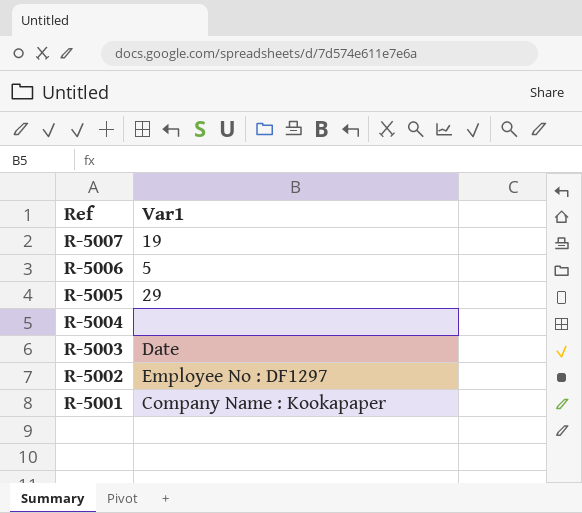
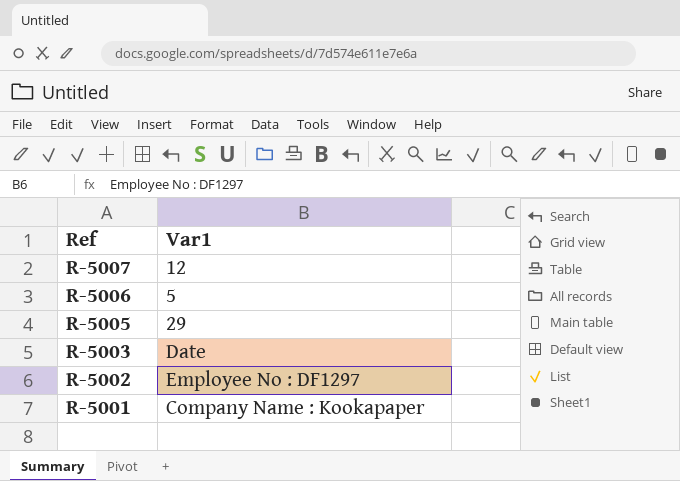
row R-5004: none -> none
R-5007 | Var1: 19 -> 12

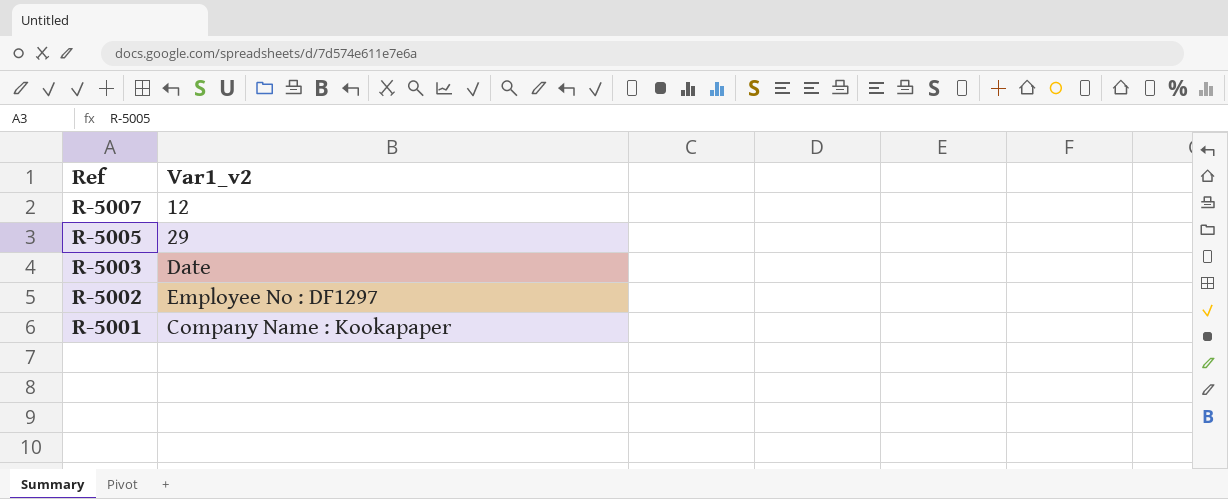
column name: Var1 -> Var1_v2
row R-5006: 5 -> none

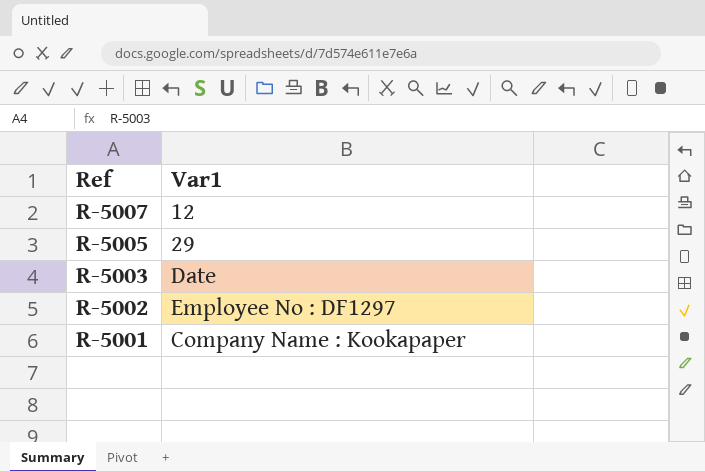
column name: Var1_v2 -> Var1

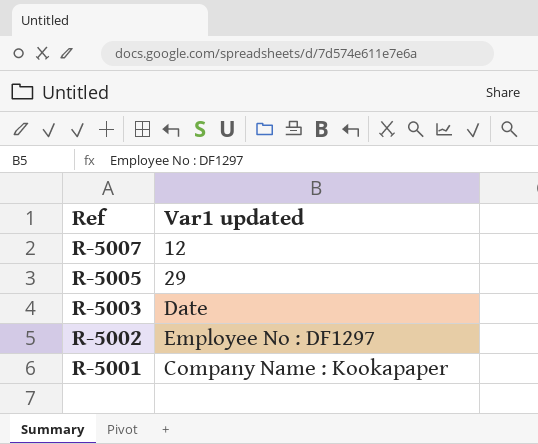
column name: Var1 -> Var1 updated

